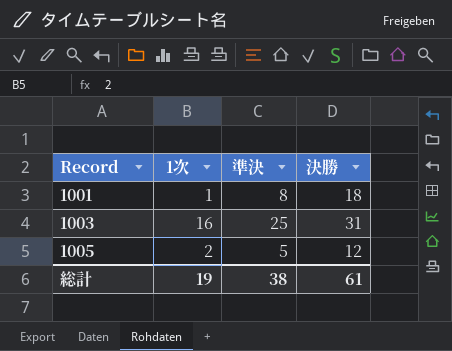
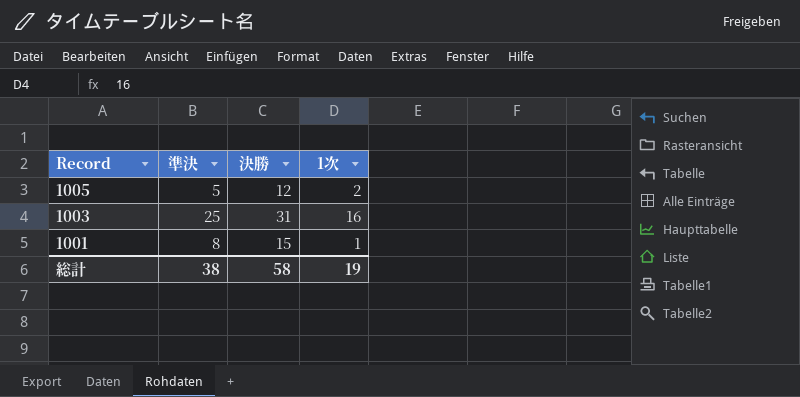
row order: Record ascending -> Record descending
column 1次 | position: 2 -> 4
1001 | 決勝: 18 -> 15
総計 | 決勝: 61 -> 58

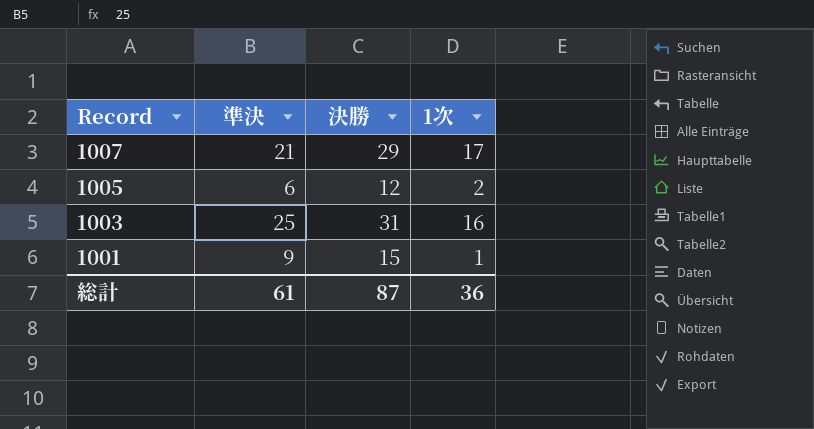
row 1007: none -> 21 | 29 | 17
1005 | 準決: 5 -> 6
1001 | 準決: 8 -> 9
総計 | 準決: 38 -> 61
総計 | 決勝: 58 -> 87
総計 | 1次: 19 -> 36

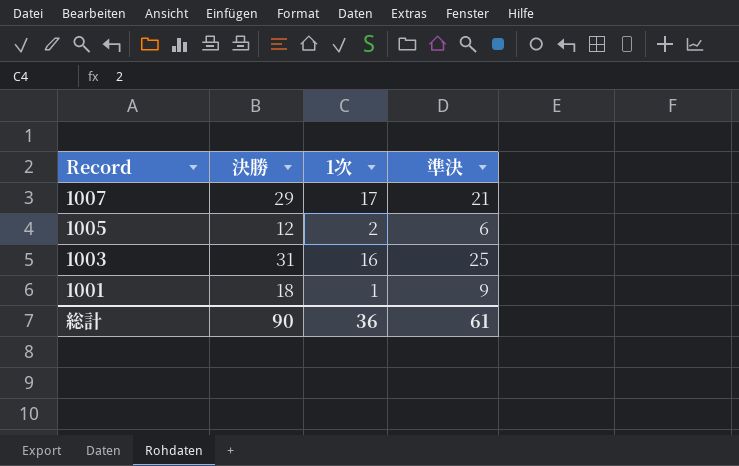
column 準決 | position: 2 -> 4
1001 | 決勝: 15 -> 18
総計 | 決勝: 87 -> 90

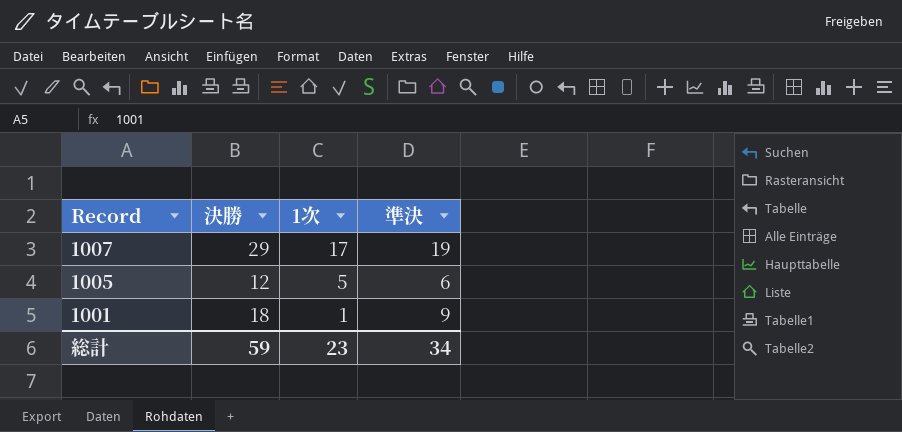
row 1003: 31 | 16 | 25 -> none
1007 | 準決: 21 -> 19
1005 | 1次: 2 -> 5
総計 | 決勝: 90 -> 59
総計 | 1次: 36 -> 23
総計 | 準決: 61 -> 34

